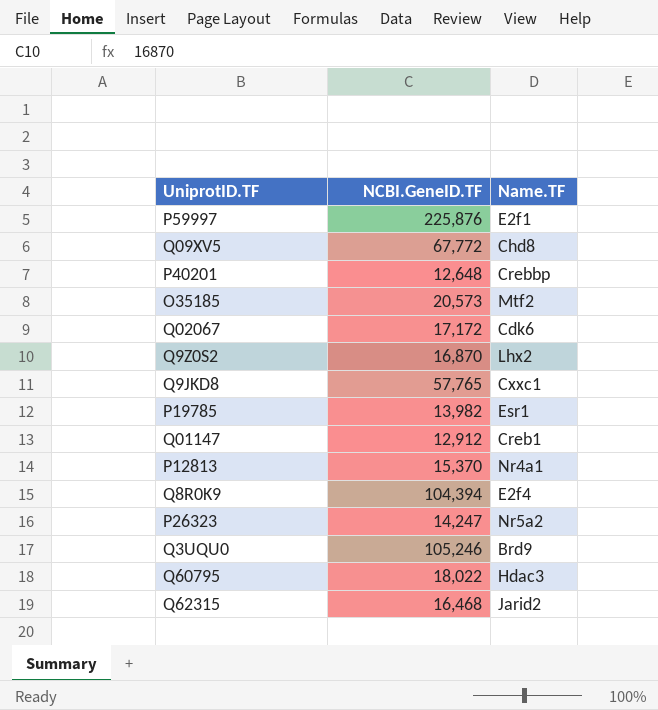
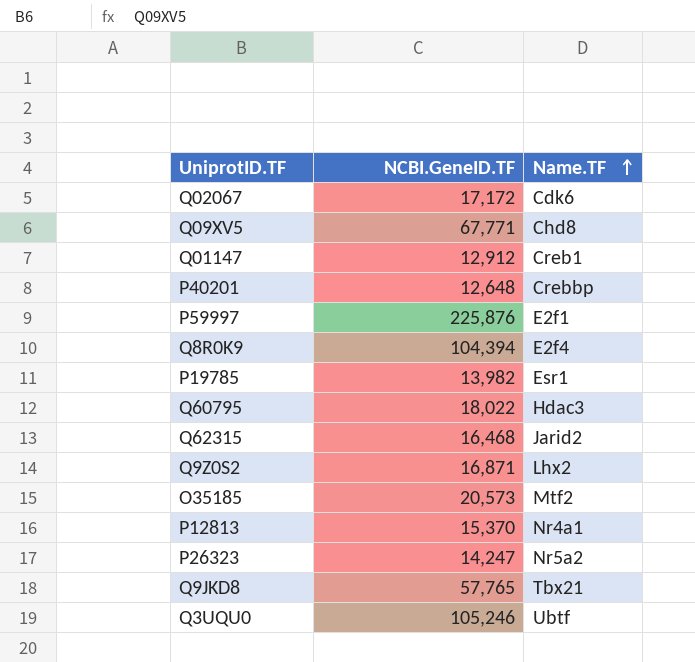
row order: none -> Name.TF ascending
Q09XV5 | NCBI.GeneID.TF: 67,772 -> 67,771
Q9Z0S2 | NCBI.GeneID.TF: 16,870 -> 16,871
Q9JKD8 | Name.TF: Cxxc1 -> Tbx21
Q3UQU0 | Name.TF: Brd9 -> Ubtf

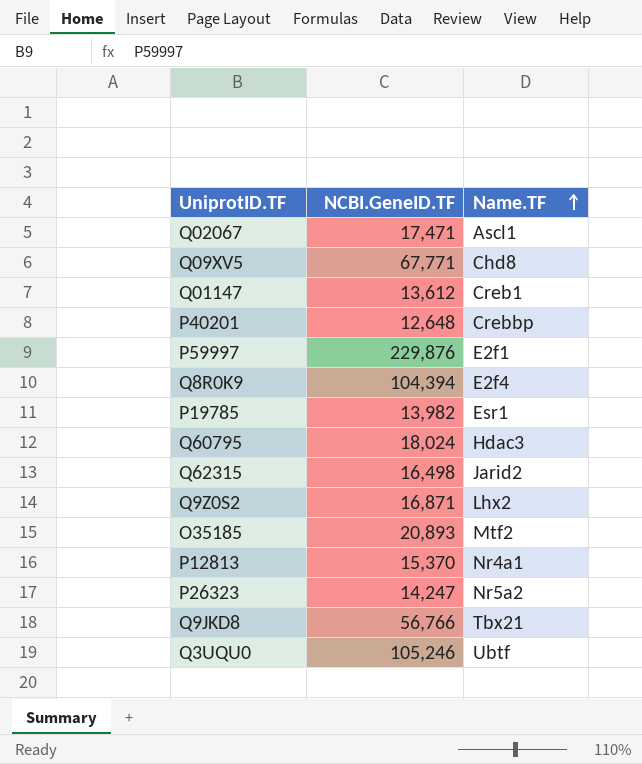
Q02067 | NCBI.GeneID.TF: 17,172 -> 17,471
Q02067 | Name.TF: Cdk6 -> Ascl1
Q01147 | NCBI.GeneID.TF: 12,912 -> 13,612
P59997 | NCBI.GeneID.TF: 225,876 -> 229,876
Q60795 | NCBI.GeneID.TF: 18,022 -> 18,024
Q62315 | NCBI.GeneID.TF: 16,468 -> 16,498
O35185 | NCBI.GeneID.TF: 20,573 -> 20,893
Q9JKD8 | NCBI.GeneID.TF: 57,765 -> 56,766

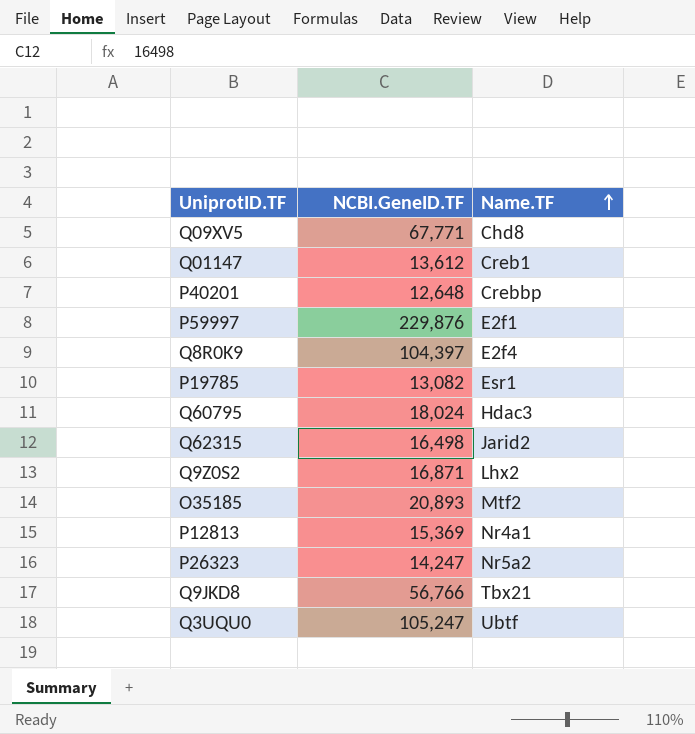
row Q02067: 17,471 | Ascl1 -> none
Q8R0K9 | NCBI.GeneID.TF: 104,394 -> 104,397
P19785 | NCBI.GeneID.TF: 13,982 -> 13,082
P12813 | NCBI.GeneID.TF: 15,370 -> 15,369
Q3UQU0 | NCBI.GeneID.TF: 105,246 -> 105,247

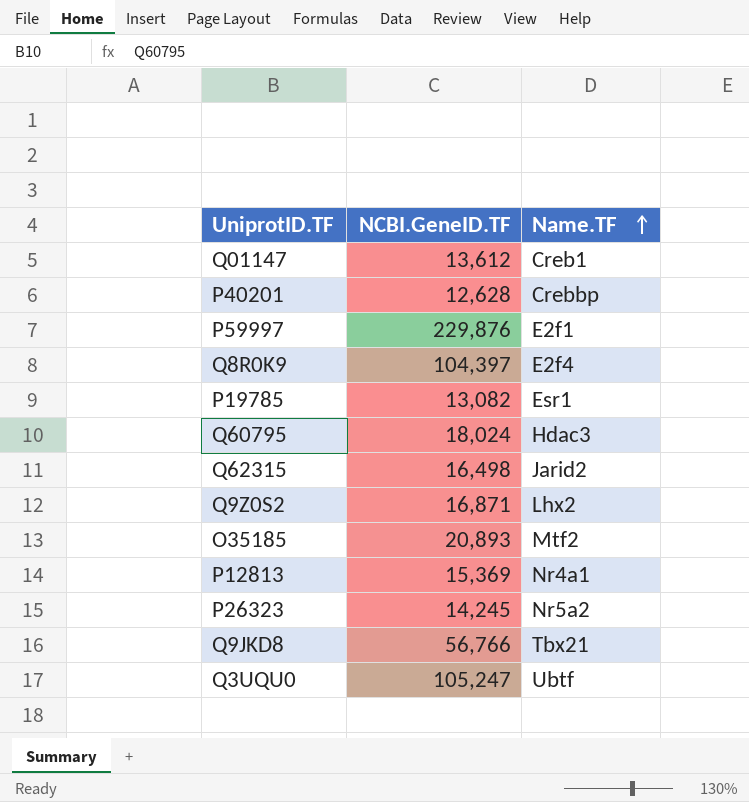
row Q09XV5: 67,771 | Chd8 -> none
P40201 | NCBI.GeneID.TF: 12,648 -> 12,628
P26323 | NCBI.GeneID.TF: 14,247 -> 14,245

